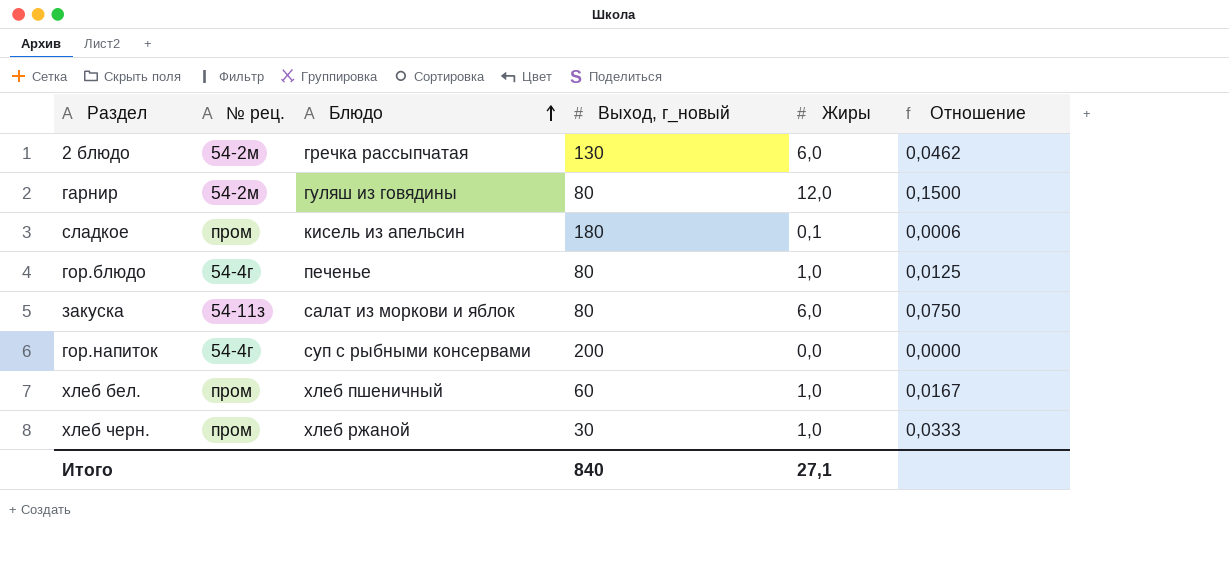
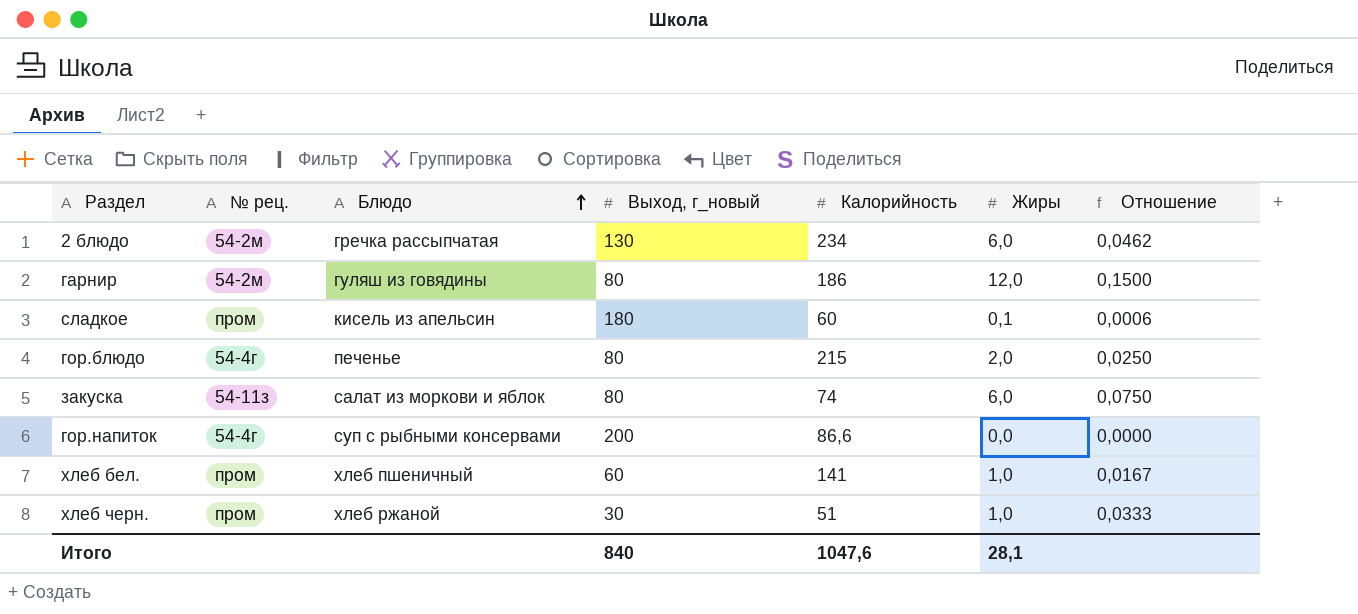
column Калорийность | position: none -> 5
гор.блюдо | Жиры: 1,0 -> 2,0
гор.блюдо | Отношение: 0,0125 -> 0,0250
Итого | Жиры: 27,1 -> 28,1

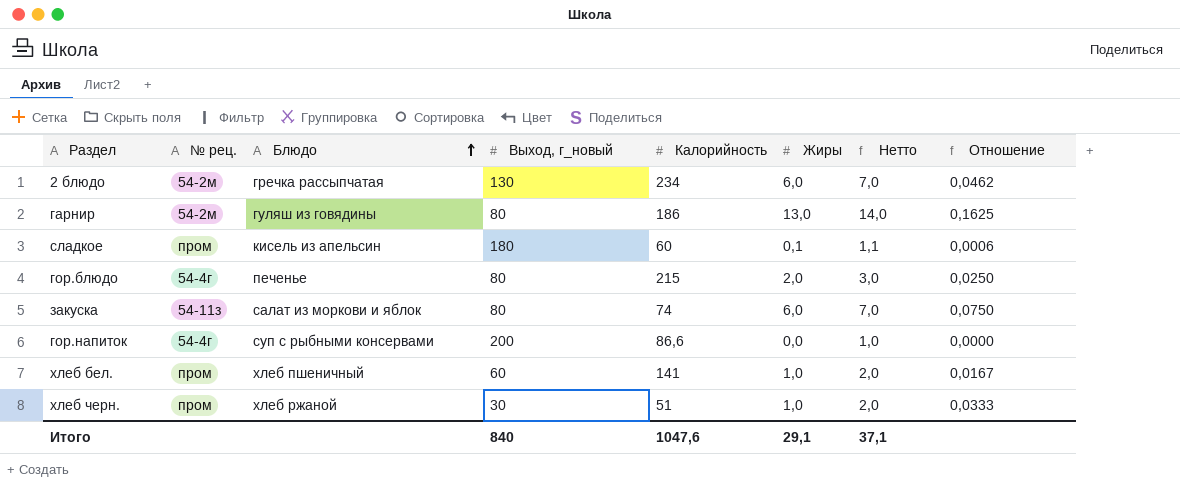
column Нетто | formula: none -> [Жиры] + 1
гарнир | Жиры: 12,0 -> 13,0
гарнир | Отношение: 0,1500 -> 0,1625
Итого | Жиры: 28,1 -> 29,1

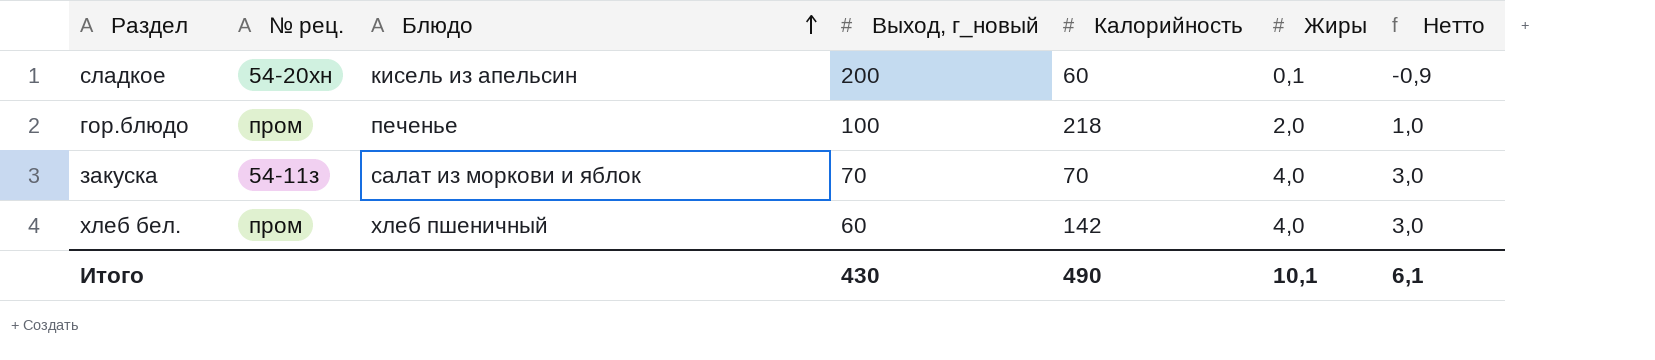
column Отношение | formula: [Жиры] / [Выход, г_новый] -> none
column Нетто | formula: [Жиры] + 1 -> [Жиры] - 1
row 2 блюдо: 54-2м | гречка рассыпчатая | 130 | 234 | 6,0 | 7,0 | 0,0462 -> none
row гарнир: 54-2м | гуляш из говядины | 80 | 186 | 13,0 | 14,0 | 0,1625 -> none
row гор.напиток: 54-4г | суп с рыбными консервами | 200 | 86,6 | 0,0 | 1,0 | 0,0000 -> none
row хлеб черн.: пром | хлеб ржаной | 30 | 51 | 1,0 | 2,0 | 0,0333 -> none
сладкое | № рец.: пром -> 54-20хн
сладкое | Выход, г_новый: 180 -> 200
гор.блюдо | № рец.: 54-4г -> пром
гор.блюдо | Выход, г_новый: 80 -> 100
гор.блюдо | Калорийность: 215 -> 218
закуска | Выход, г_новый: 80 -> 70
закуска | Калорийность: 74 -> 70
закуска | Жиры: 6,0 -> 4,0
хлеб бел. | Калорийность: 141 -> 142
хлеб бел. | Жиры: 1,0 -> 4,0
Итого | Выход, г_новый: 840 -> 430
Итого | Калорийность: 1047,6 -> 490
Итого | Жиры: 29,1 -> 10,1
Итого | Нетто: 37,1 -> 6,1

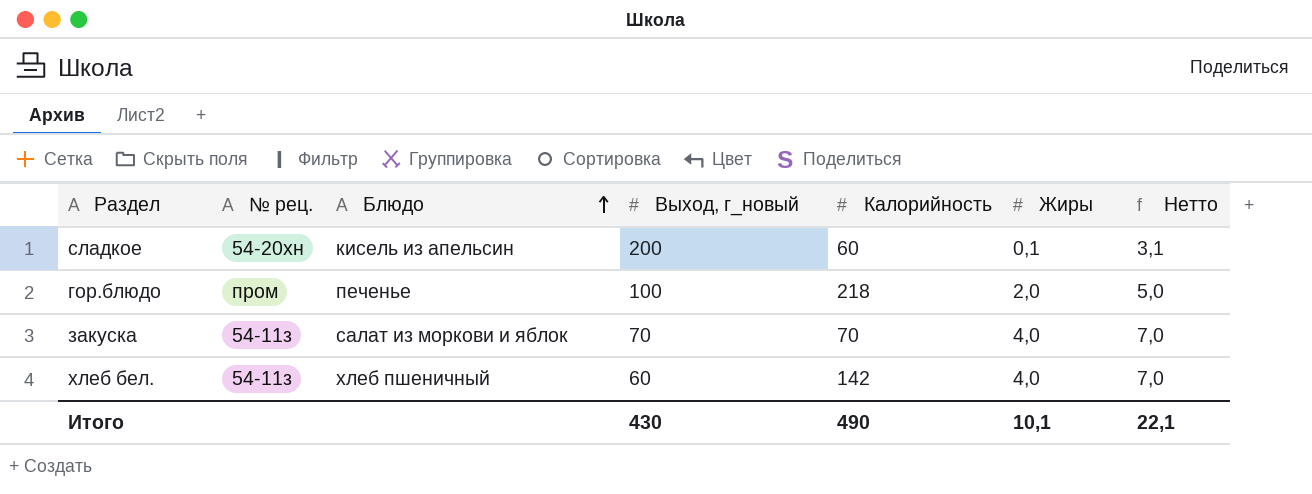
column Нетто | formula: [Жиры] - 1 -> [Жиры] + 3
хлеб бел. | № рец.: пром -> 54-11з
Итого | Нетто: 6,1 -> 22,1

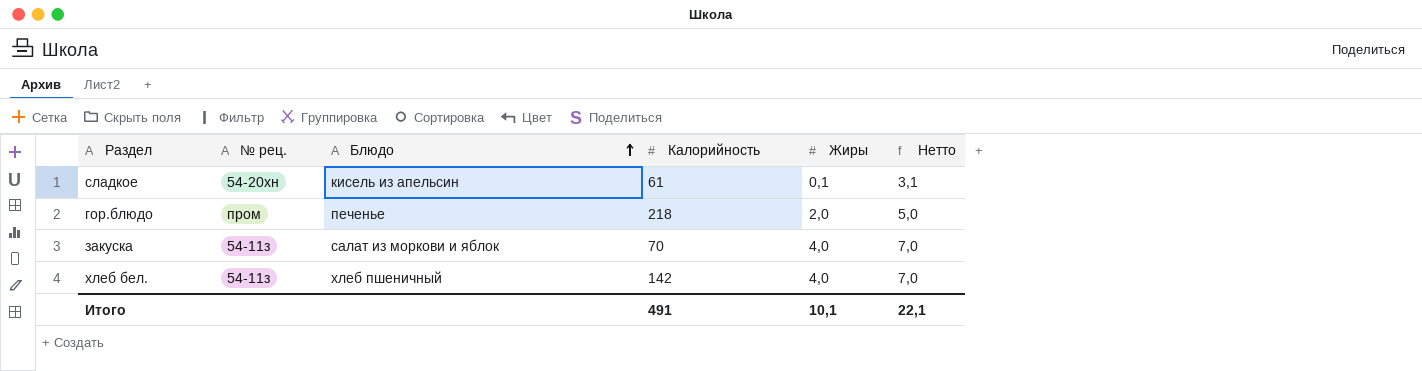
column Выход, г_новый | position: 4 -> none
сладкое | Калорийность: 60 -> 61
Итого | Калорийность: 490 -> 491

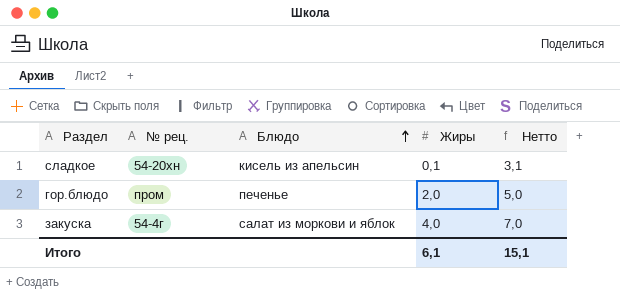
column Калорийность | position: 4 -> none
row хлеб бел.: 54-11з | хлеб пшеничный | 142 | 4,0 | 7,0 -> none
закуска | № рец.: 54-11з -> 54-4г
Итого | Жиры: 10,1 -> 6,1
Итого | Нетто: 22,1 -> 15,1

